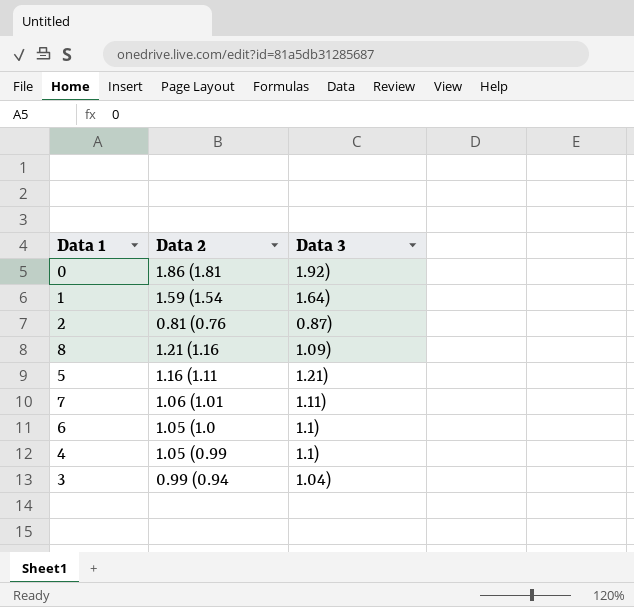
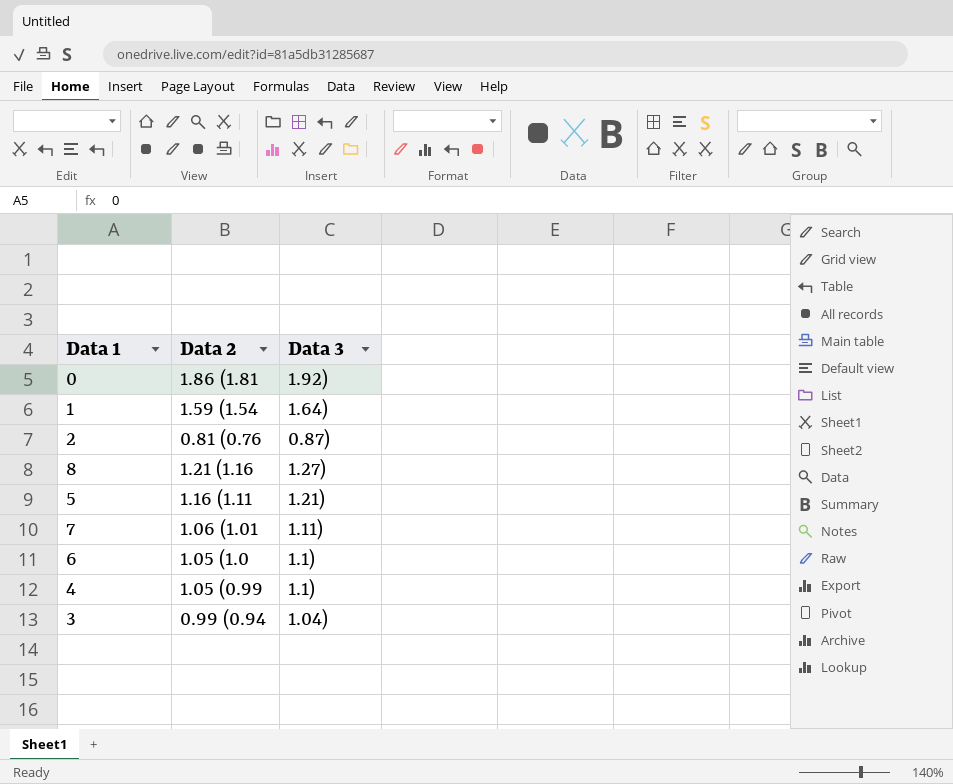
8 | Data 3: 1.09) -> 1.27)

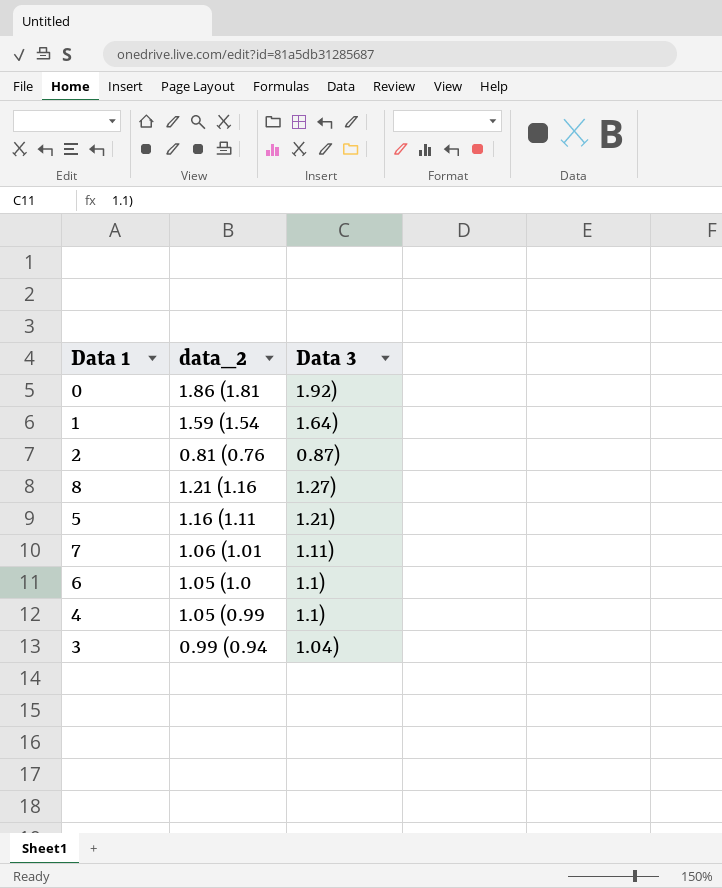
column name: Data 2 -> data_2

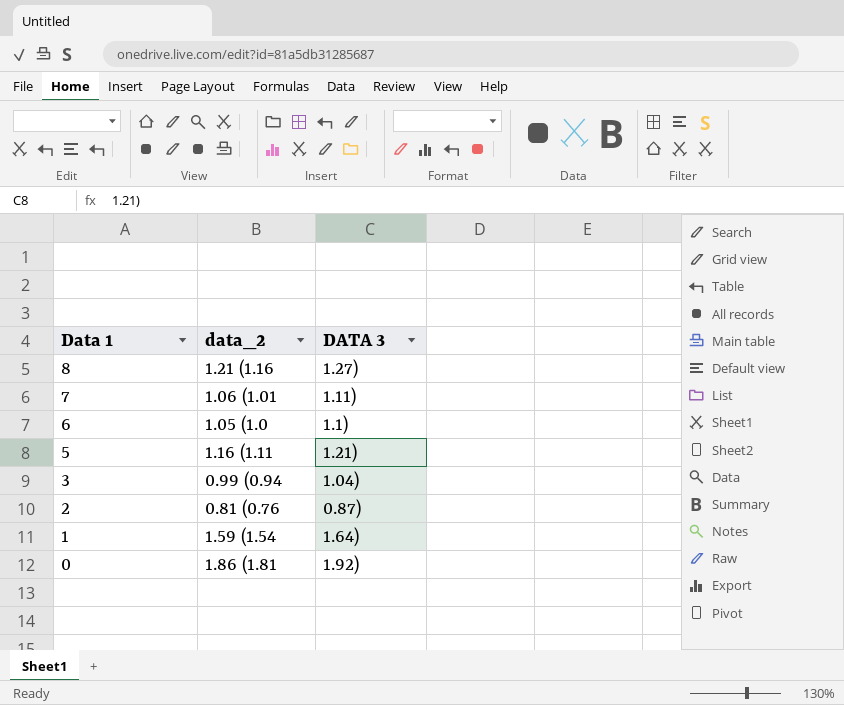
row order: none -> Data 1 descending
column name: Data 3 -> DATA 3
row 4: 1.05 (0.99 | 1.1) -> none

